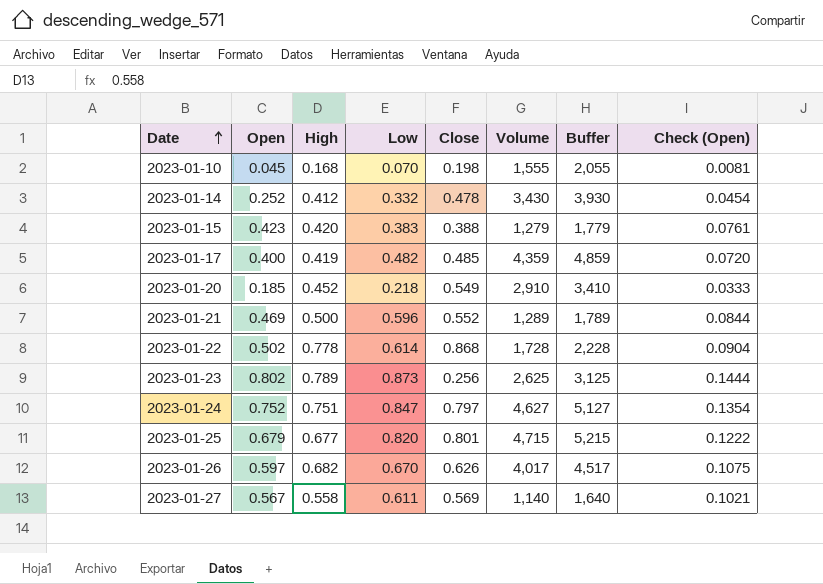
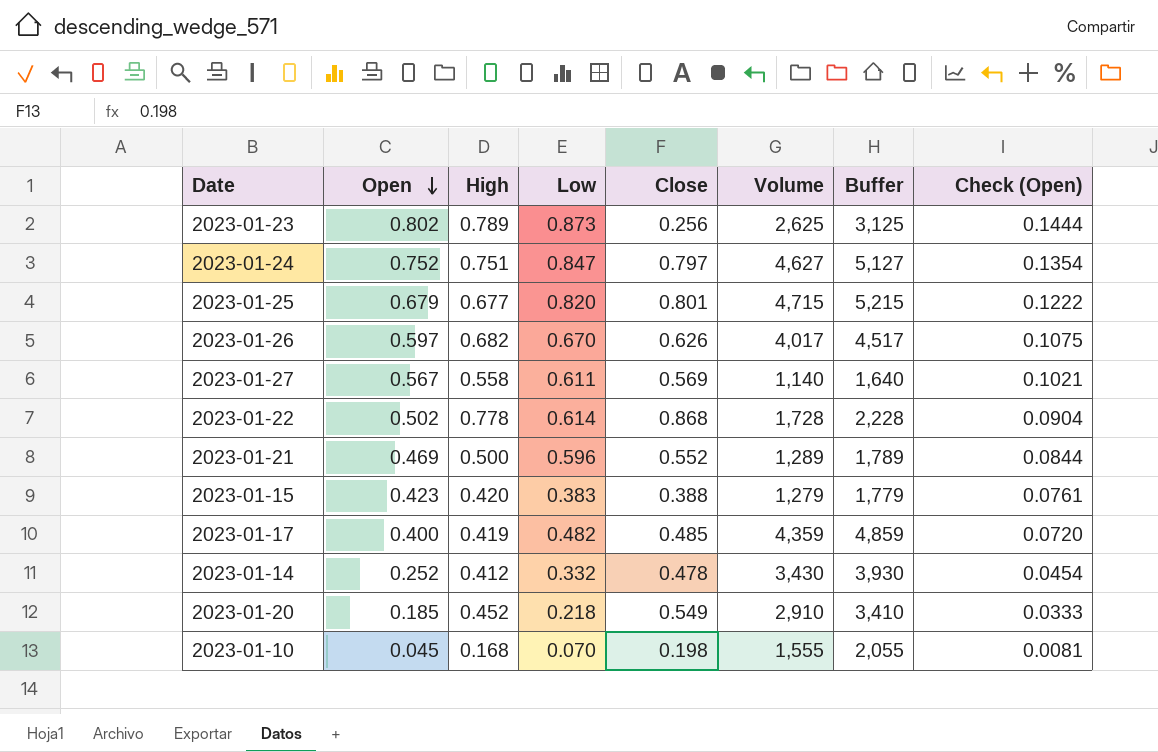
row order: Date ascending -> Open descending

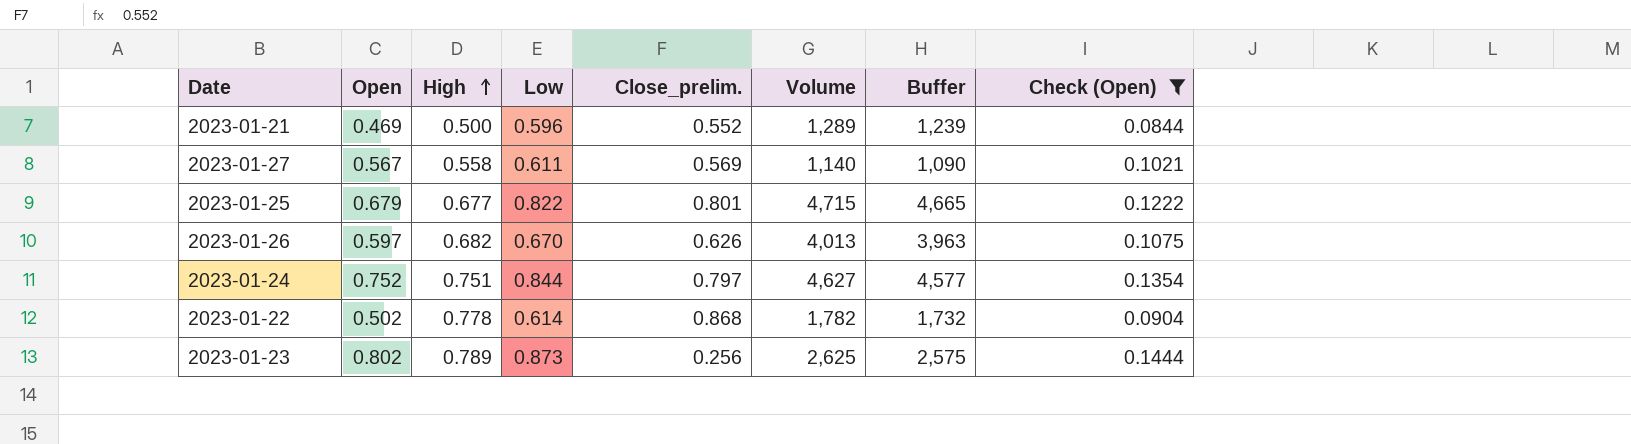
filter: none -> Check (Open) >= 0.0844
row order: Open descending -> High ascending
column name: Close -> Close_prelim.
column Buffer | formula: [Volume] + 500 -> [Volume] - 50
2023-01-25 | Low: 0.820 -> 0.822
2023-01-26 | Volume: 4,017 -> 4,013
2023-01-24 | Low: 0.847 -> 0.844
2023-01-22 | Volume: 1,728 -> 1,782

